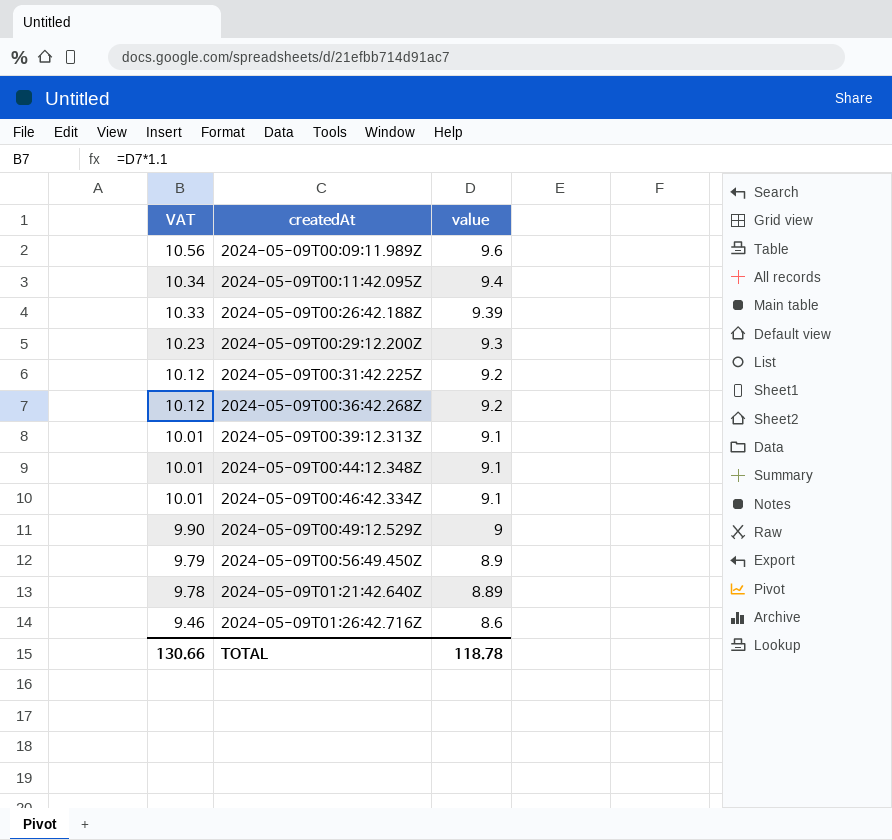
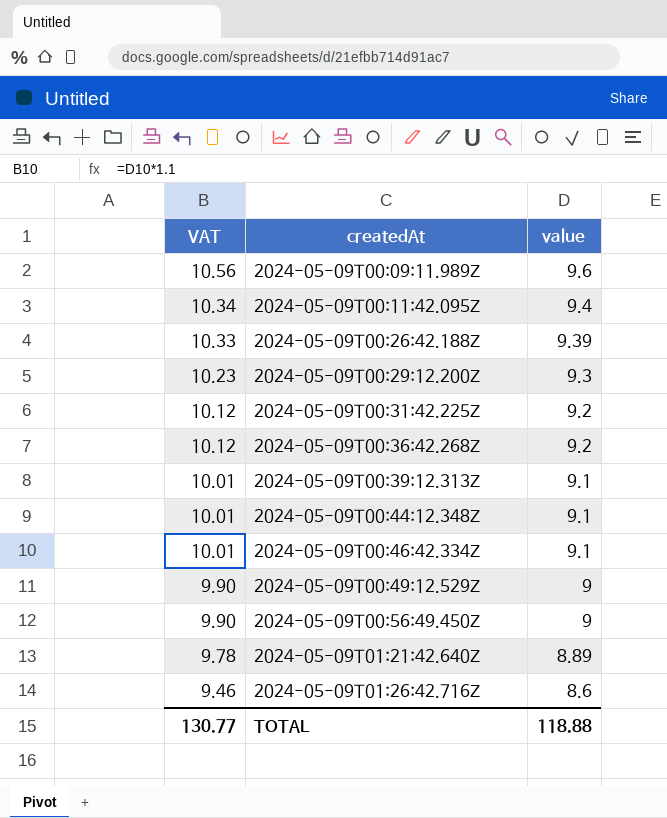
2024-05-09T00:56:49.450Z | VAT: 9.79 -> 9.90
2024-05-09T00:56:49.450Z | value: 8.9 -> 9
TOTAL | VAT: 130.66 -> 130.77
TOTAL | value: 118.78 -> 118.88

